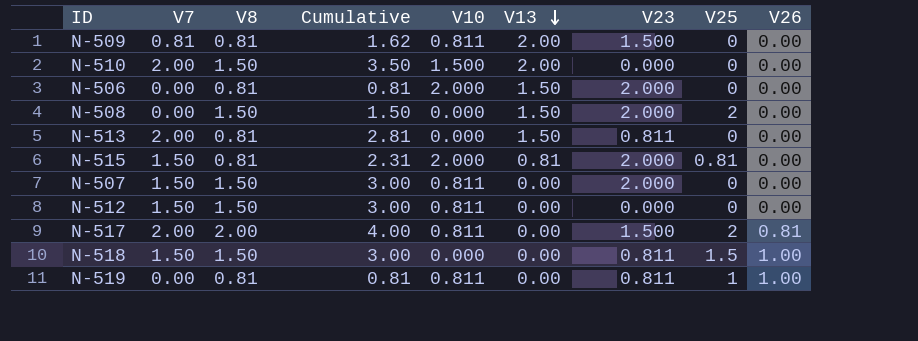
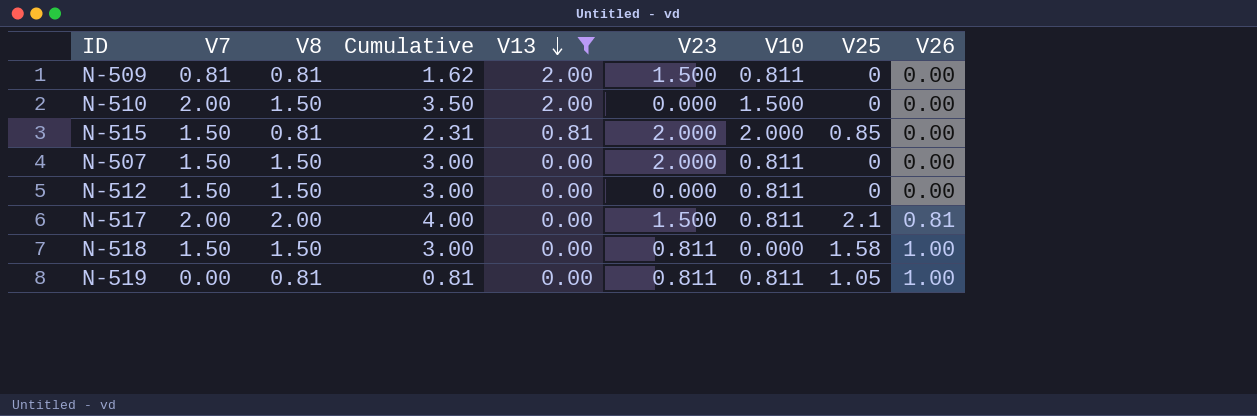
filter: none -> V13 != 1.50
column V10 | position: 5 -> 7
N-515 | V25: 0.81 -> 0.85
N-517 | V25: 2 -> 2.1
N-518 | V25: 1.5 -> 1.58
N-519 | V25: 1 -> 1.05

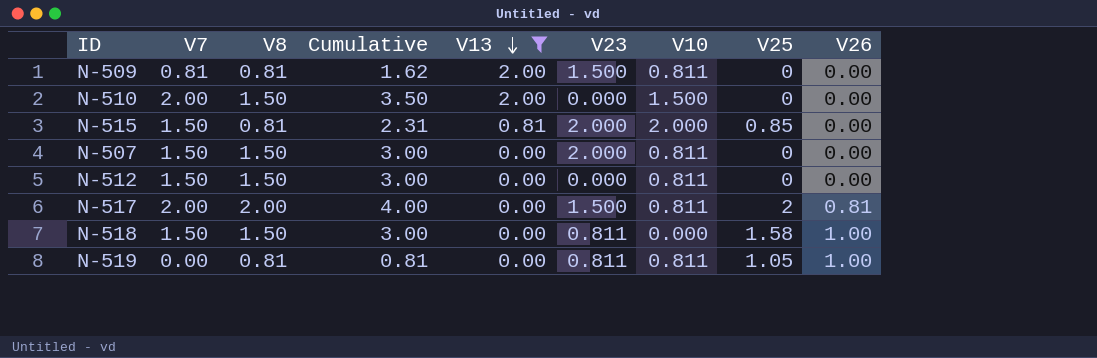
N-517 | V25: 2.1 -> 2

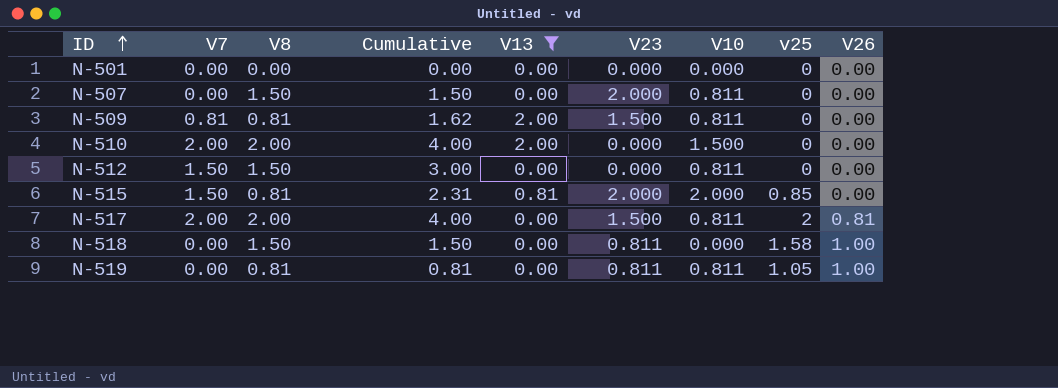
row order: V13 descending -> ID ascending
column name: V25 -> v25
row N-501: none -> 0.00 | 0.00 | 0.00 | 0.00 | 0.000 | 0.000 | 0 | 0.00
N-507 | V7: 1.50 -> 0.00
N-507 | Cumulative: 3.00 -> 1.50
N-510 | V8: 1.50 -> 2.00
N-510 | Cumulative: 3.50 -> 4.00
N-518 | V7: 1.50 -> 0.00
N-518 | Cumulative: 3.00 -> 1.50

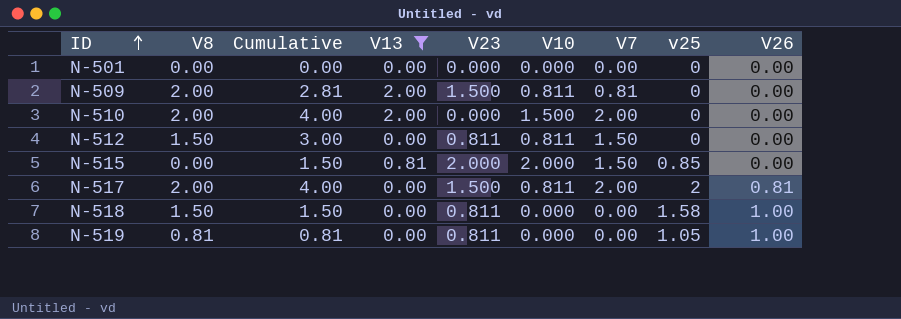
column V7 | position: 2 -> 7
row N-507: 0.00 | 1.50 | 1.50 | 0.00 | 2.000 | 0.811 | 0 | 0.00 -> none
N-509 | V8: 0.81 -> 2.00
N-509 | Cumulative: 1.62 -> 2.81
N-512 | V23: 0.000 -> 0.811
N-515 | V8: 0.81 -> 0.00
N-515 | Cumulative: 2.31 -> 1.50
N-519 | V10: 0.811 -> 0.000

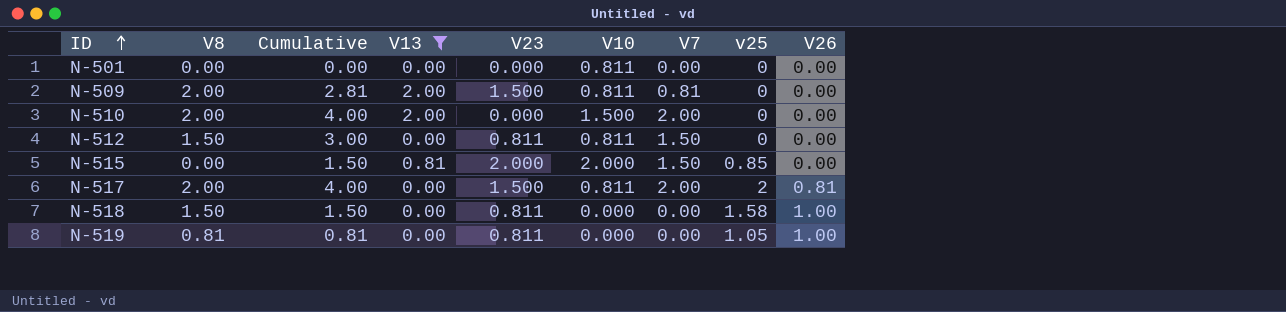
N-501 | V10: 0.000 -> 0.811

